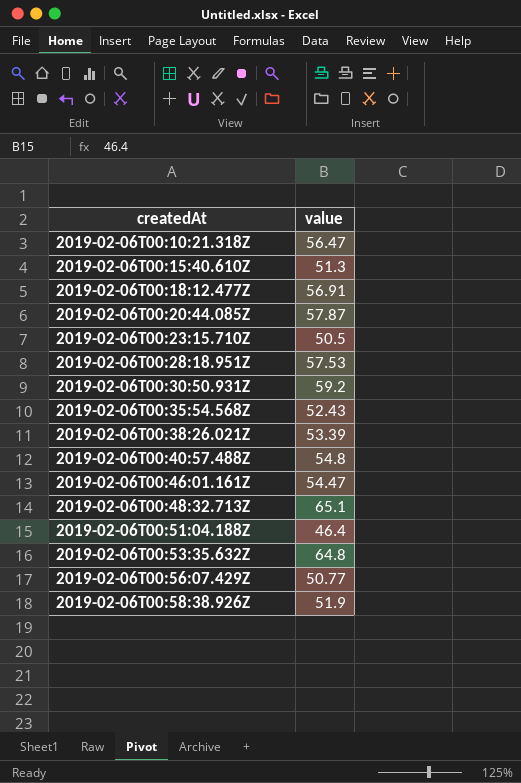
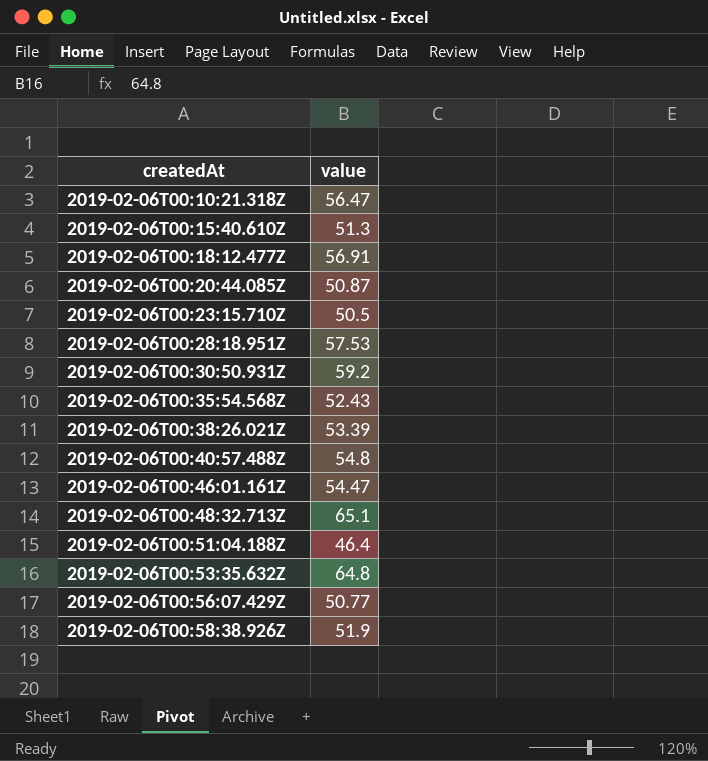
2019-02-06T00:20:44.085Z | value: 57.87 -> 50.87

